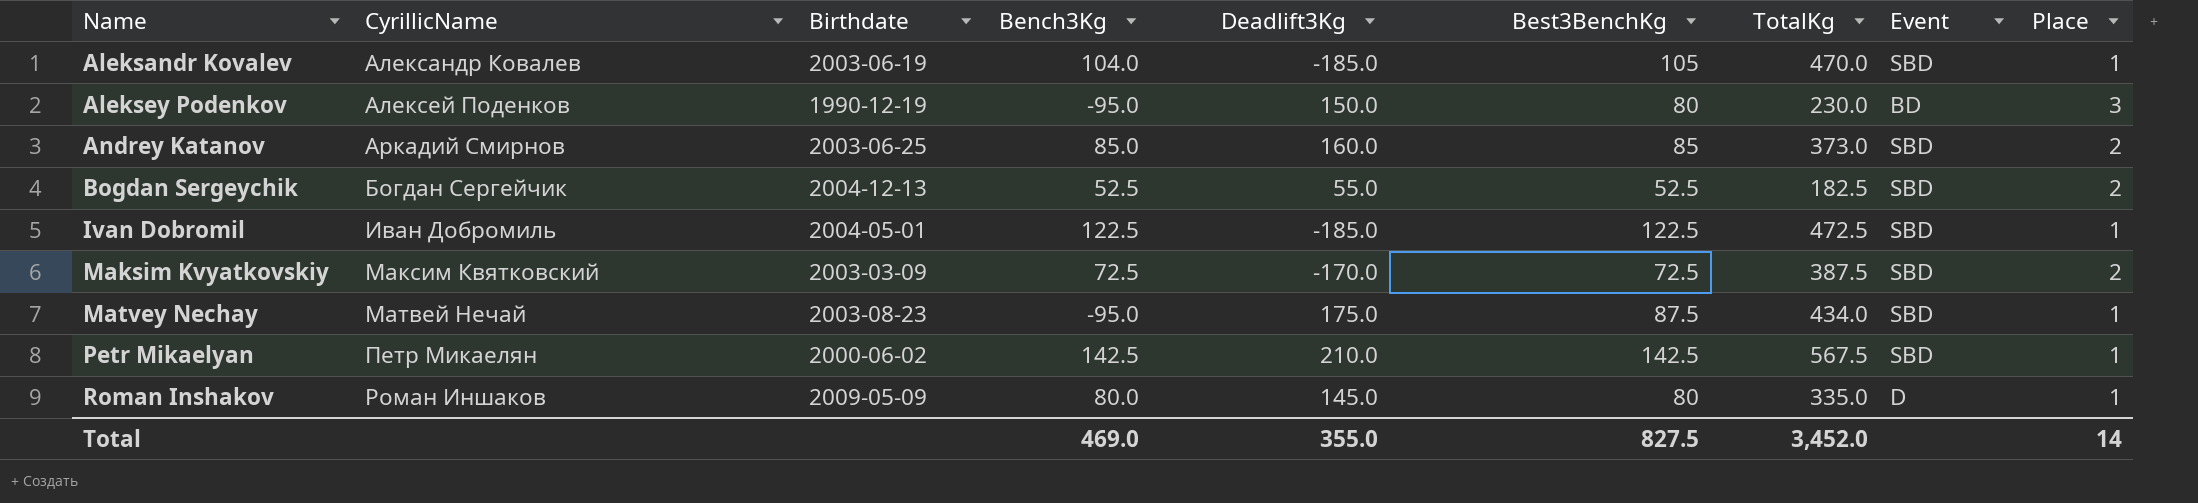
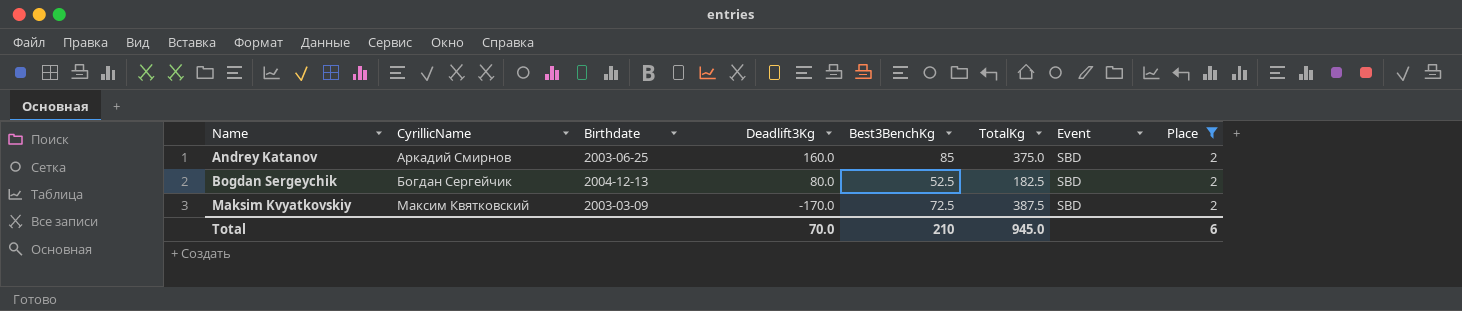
filter: none -> Place = 2
column Bench3Kg | position: 4 -> none
Andrey Katanov | TotalKg: 373.0 -> 375.0
Bogdan Sergeychik | Deadlift3Kg: 55.0 -> 80.0
Total | Deadlift3Kg: 355.0 -> 70.0
Total | Best3BenchKg: 827.5 -> 210
Total | TotalKg: 3,452.0 -> 945.0
Total | Place: 14 -> 6

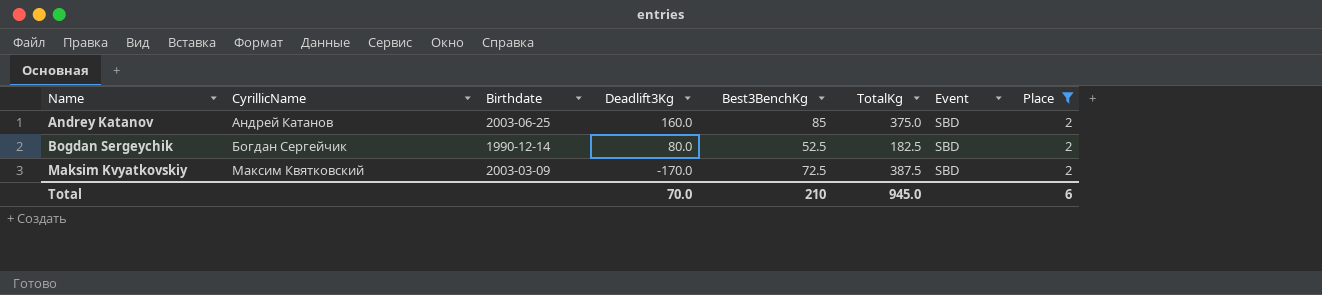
Andrey Katanov | CyrillicName: Аркадий Смирнов -> Андрей Катанов
Bogdan Sergeychik | Birthdate: 2004-12-13 -> 1990-12-14

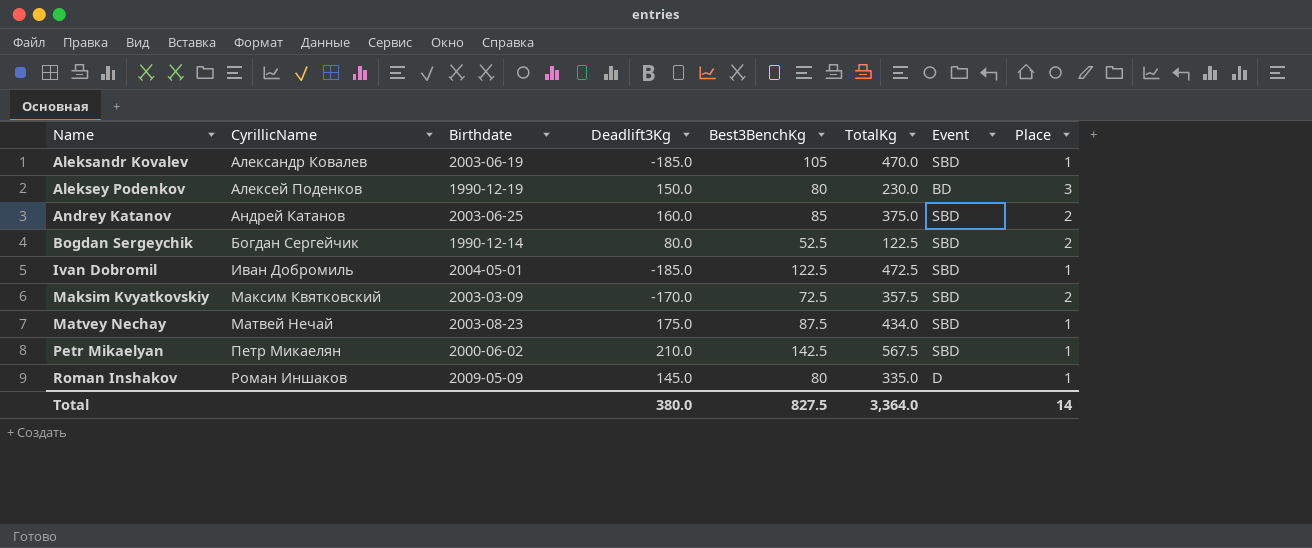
filter: Place = 2 -> none
Bogdan Sergeychik | TotalKg: 182.5 -> 122.5
Maksim Kvyatkovskiy | TotalKg: 387.5 -> 357.5
Total | Deadlift3Kg: 70.0 -> 380.0
Total | Best3BenchKg: 210 -> 827.5
Total | TotalKg: 945.0 -> 3,364.0
Total | Place: 6 -> 14

